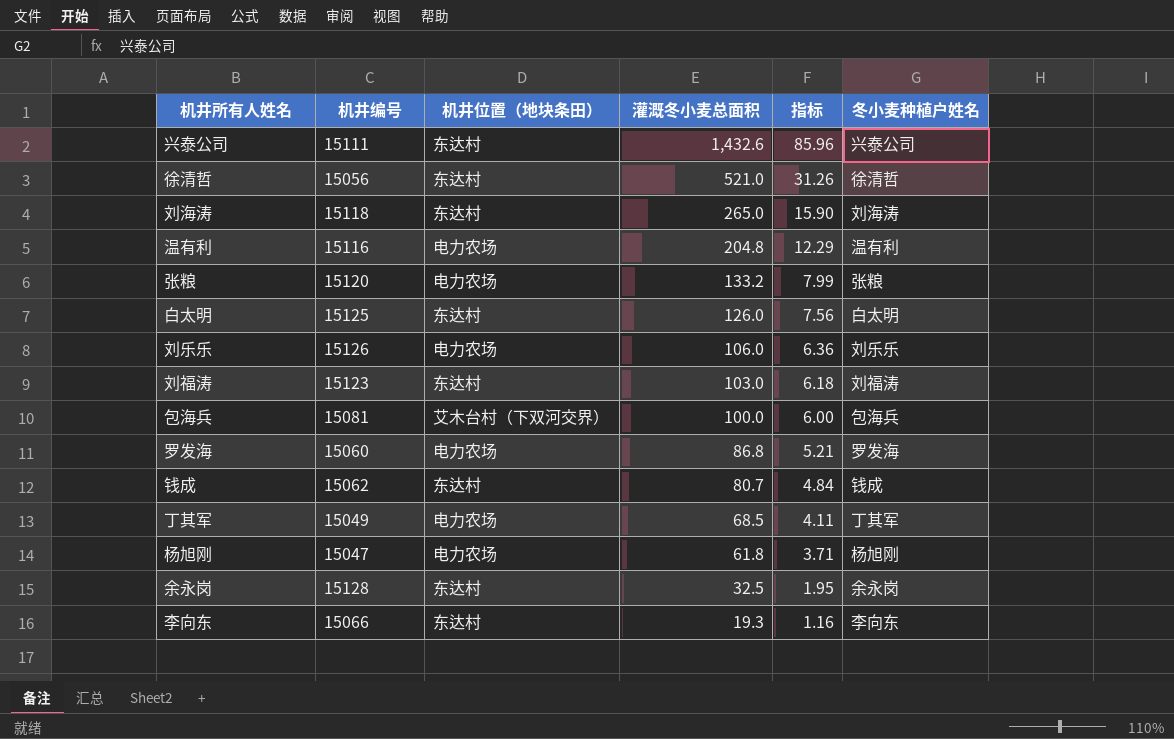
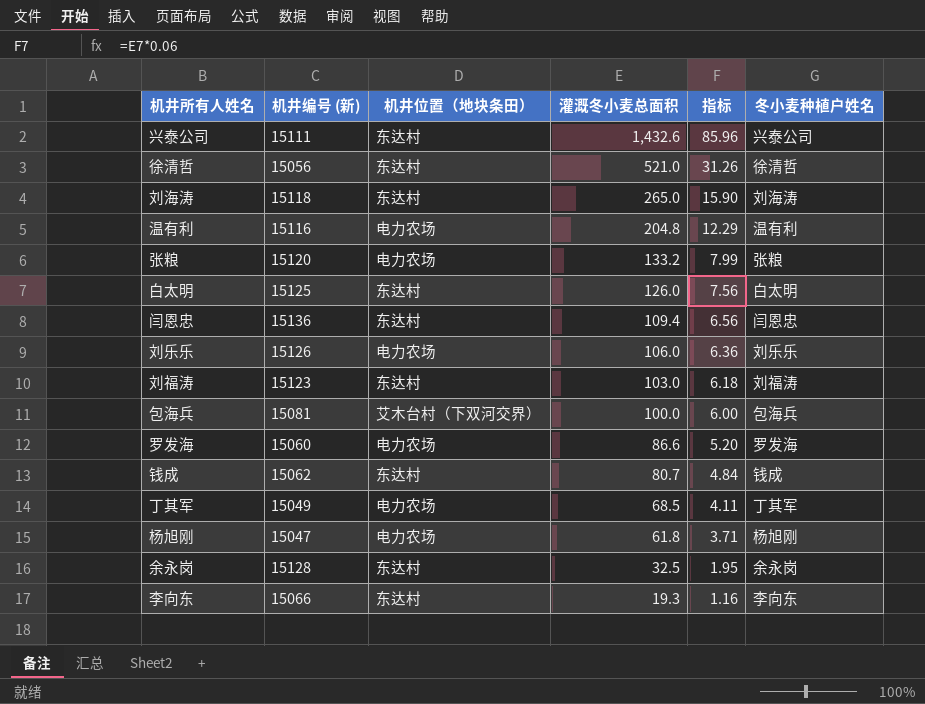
column name: 机井编号 -> 机井编号 (新)
row 闫恩忠: none -> 15136 | 东达村 | 109.4 | 6.56 | 闫恩忠
罗发海 | 灌溉冬小麦总面积: 86.8 -> 86.6
罗发海 | 指标: 5.21 -> 5.20

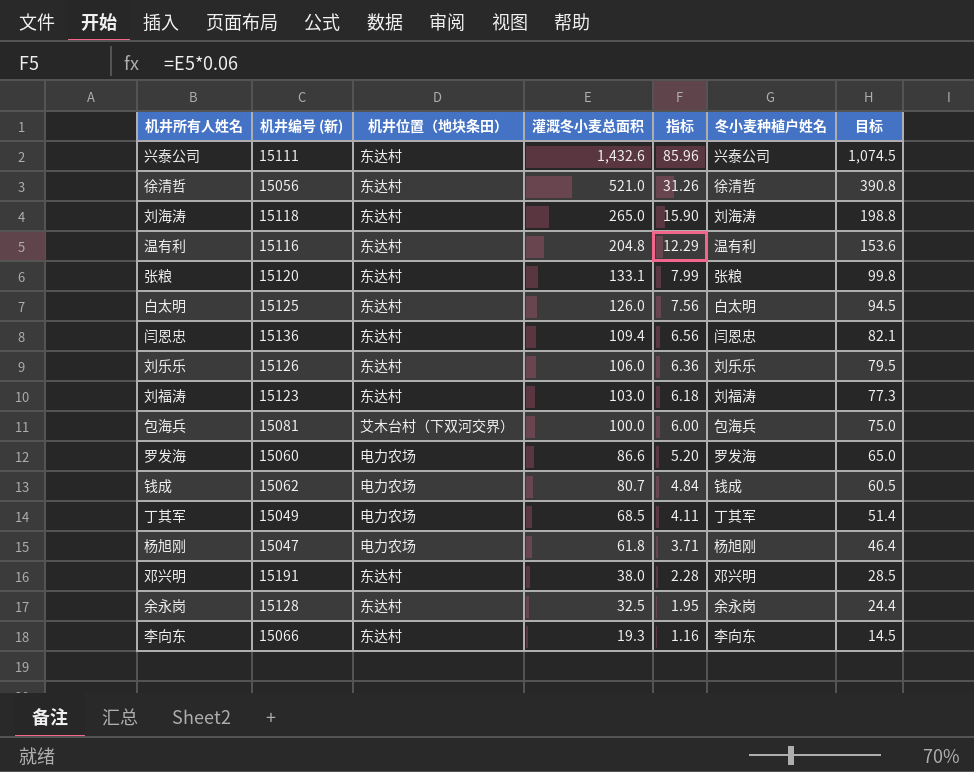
column 目标 | formula: none -> [灌溉冬小麦总面积] * 0.75
温有利 | 机井位置（地块条田）: 电力农场 -> 东达村
张粮 | 机井位置（地块条田）: 电力农场 -> 东达村
张粮 | 灌溉冬小麦总面积: 133.2 -> 133.1
刘乐乐 | 机井位置（地块条田）: 电力农场 -> 东达村
钱成 | 机井位置（地块条田）: 东达村 -> 电力农场
row 邓兴明: none -> 15191 | 东达村 | 38.0 | 2.28 | 邓兴明 | 28.5

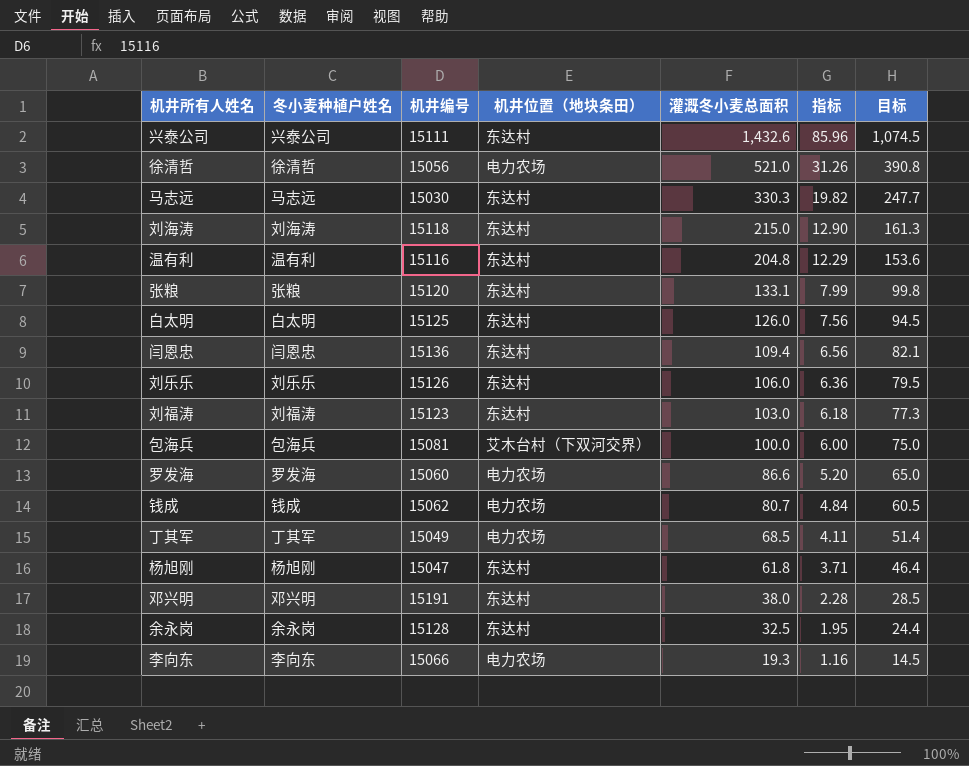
column 冬小麦种植户姓名 | position: 6 -> 2
column name: 机井编号 (新) -> 机井编号
徐清哲 | 机井位置（地块条田）: 东达村 -> 电力农场
row 马志远: none -> 马志远 | 15030 | 东达村 | 330.3 | 19.82 | 247.7
刘海涛 | 灌溉冬小麦总面积: 265.0 -> 215.0
刘海涛 | 指标: 15.90 -> 12.90
刘海涛 | 目标: 198.8 -> 161.3
杨旭刚 | 机井位置（地块条田）: 电力农场 -> 东达村
李向东 | 机井位置（地块条田）: 东达村 -> 电力农场

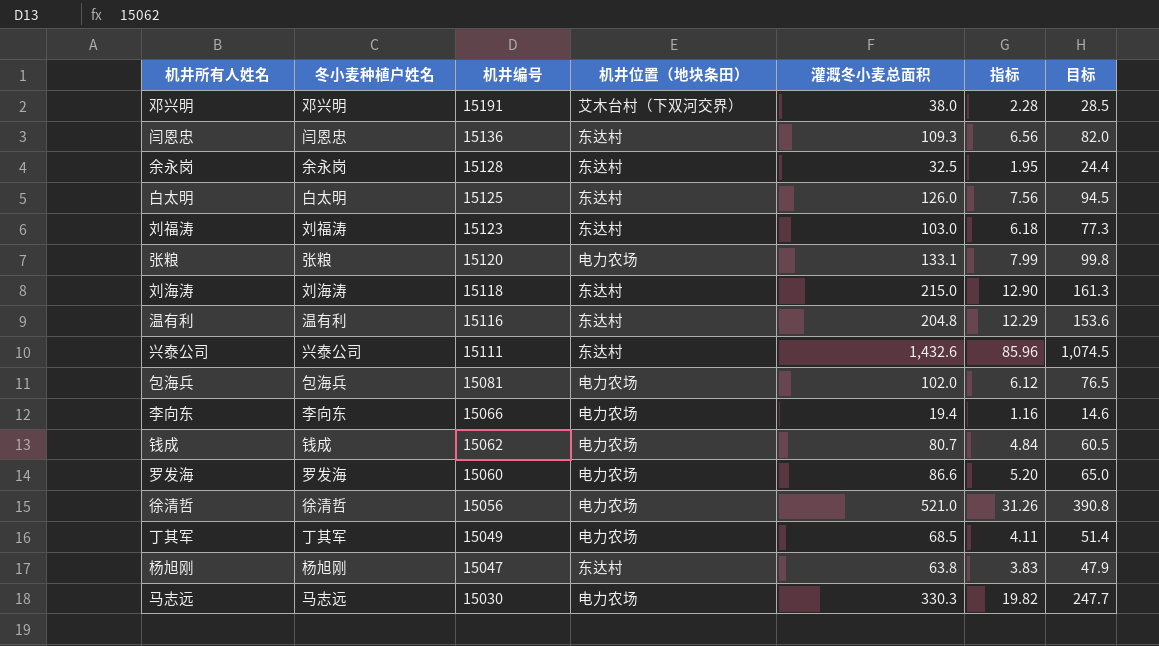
row order: 灌溉冬小麦总面积 descending -> 机井编号 descending
row 刘乐乐: 刘乐乐 | 15126 | 东达村 | 106.0 | 6.36 | 79.5 -> none
邓兴明 | 机井位置（地块条田）: 东达村 -> 艾木台村（下双河交界）
闫恩忠 | 灌溉冬小麦总面积: 109.4 -> 109.3
闫恩忠 | 目标: 82.1 -> 82.0
张粮 | 机井位置（地块条田）: 东达村 -> 电力农场
包海兵 | 机井位置（地块条田）: 艾木台村（下双河交界） -> 电力农场
包海兵 | 灌溉冬小麦总面积: 100.0 -> 102.0
包海兵 | 指标: 6.00 -> 6.12
包海兵 | 目标: 75.0 -> 76.5
李向东 | 灌溉冬小麦总面积: 19.3 -> 19.4
李向东 | 目标: 14.5 -> 14.6
杨旭刚 | 灌溉冬小麦总面积: 61.8 -> 63.8
杨旭刚 | 指标: 3.71 -> 3.83
杨旭刚 | 目标: 46.4 -> 47.9
马志远 | 机井位置（地块条田）: 东达村 -> 电力农场

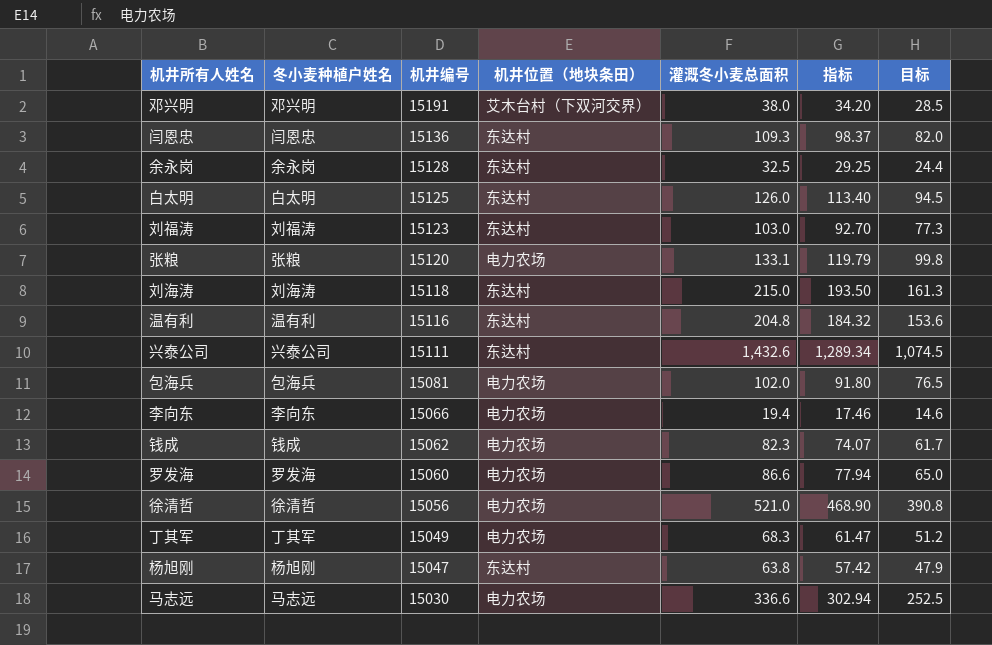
column 指标 | formula: [灌溉冬小麦总面积] * 0.06 -> [灌溉冬小麦总面积] * 0.9
钱成 | 灌溉冬小麦总面积: 80.7 -> 82.3
钱成 | 目标: 60.5 -> 61.7
丁其军 | 灌溉冬小麦总面积: 68.5 -> 68.3
丁其军 | 目标: 51.4 -> 51.2
马志远 | 灌溉冬小麦总面积: 330.3 -> 336.6
马志远 | 目标: 247.7 -> 252.5

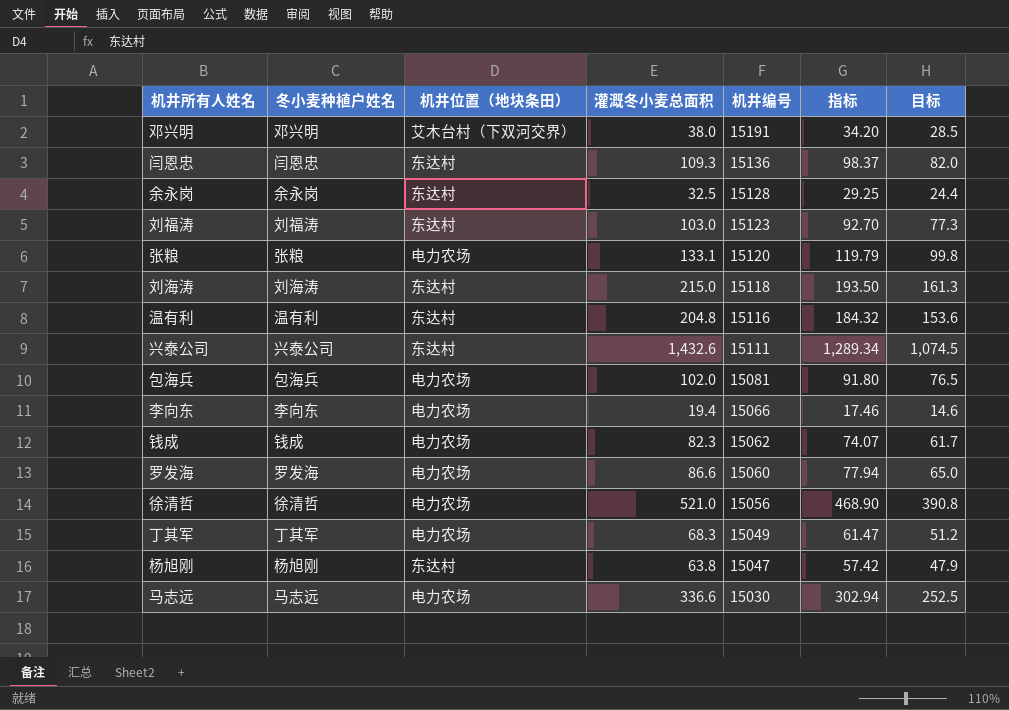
column 机井编号 | position: 3 -> 5
row 白太明: 白太明 | 15125 | 东达村 | 126.0 | 113.40 | 94.5 -> none

